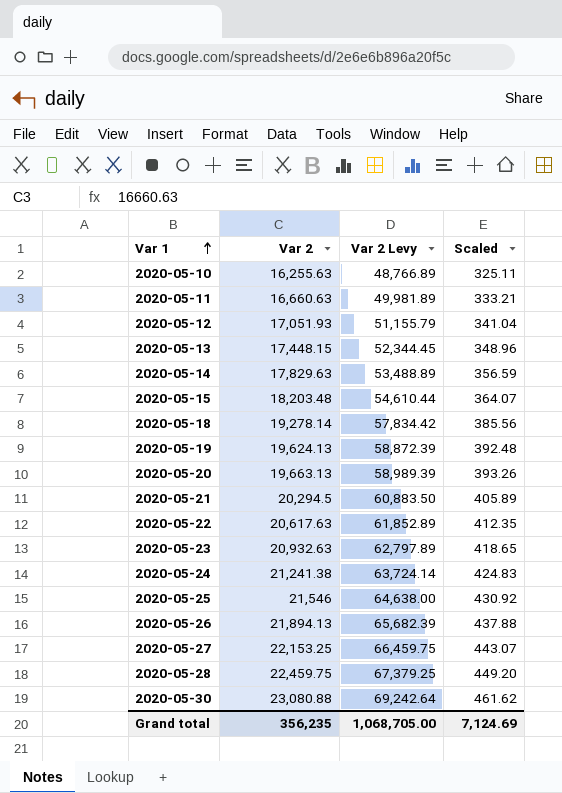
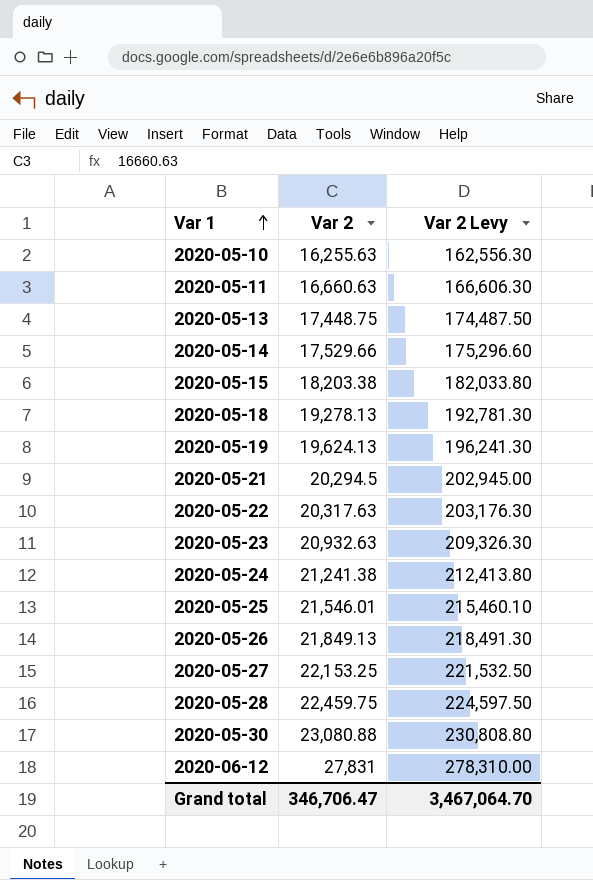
column Scaled | formula: [Var 2] * 0.02 -> none
column Var 2 Levy | formula: [Var 2] * 3 -> [Var 2] * 10
row 2020-05-12: 17,051.93 | 51,155.79 | 341.04 -> none
row 2020-05-20: 19,663.13 | 58,989.39 | 393.26 -> none
2020-05-13 | Var 2: 17,448.15 -> 17,448.75
2020-05-14 | Var 2: 17,829.63 -> 17,529.66
2020-05-15 | Var 2: 18,203.48 -> 18,203.38
2020-05-18 | Var 2: 19,278.14 -> 19,278.13
2020-05-22 | Var 2: 20,617.63 -> 20,317.63
2020-05-25 | Var 2: 21,546 -> 21,546.01
2020-05-26 | Var 2: 21,894.13 -> 21,849.13
row 2020-06-12: none -> 27,831 | 278,310.00
Grand total | Var 2: 356,235 -> 346,706.47
Grand total | Var 2 Levy: 1,068,705.00 -> 3,467,064.70

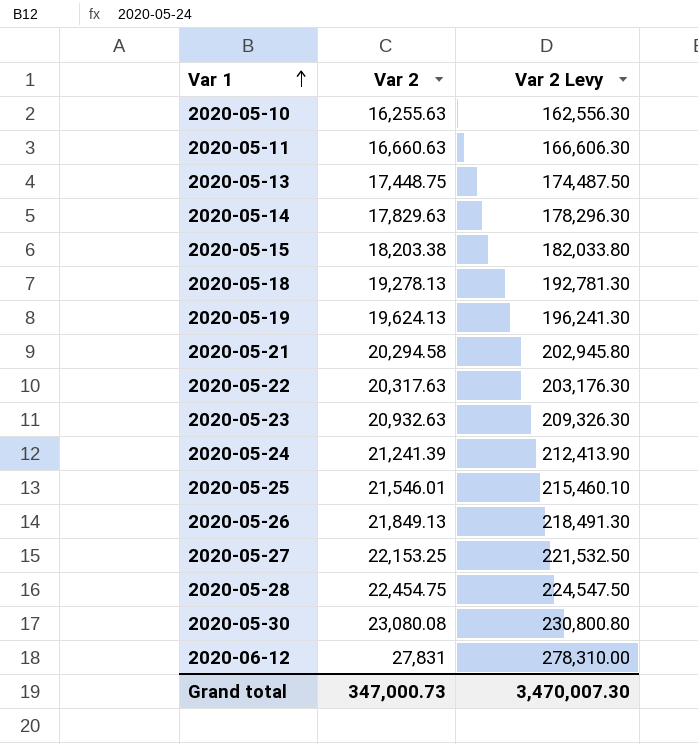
2020-05-14 | Var 2: 17,529.66 -> 17,829.63
2020-05-14 | Var 2 Levy: 175,296.60 -> 178,296.30
2020-05-21 | Var 2: 20,294.5 -> 20,294.58
2020-05-21 | Var 2 Levy: 202,945.00 -> 202,945.80
2020-05-24 | Var 2: 21,241.38 -> 21,241.39
2020-05-24 | Var 2 Levy: 212,413.80 -> 212,413.90
2020-05-28 | Var 2: 22,459.75 -> 22,454.75
2020-05-28 | Var 2 Levy: 224,597.50 -> 224,547.50
2020-05-30 | Var 2: 23,080.88 -> 23,080.08
2020-05-30 | Var 2 Levy: 230,808.80 -> 230,800.80
Grand total | Var 2: 346,706.47 -> 347,000.73
Grand total | Var 2 Levy: 3,467,064.70 -> 3,470,007.30

